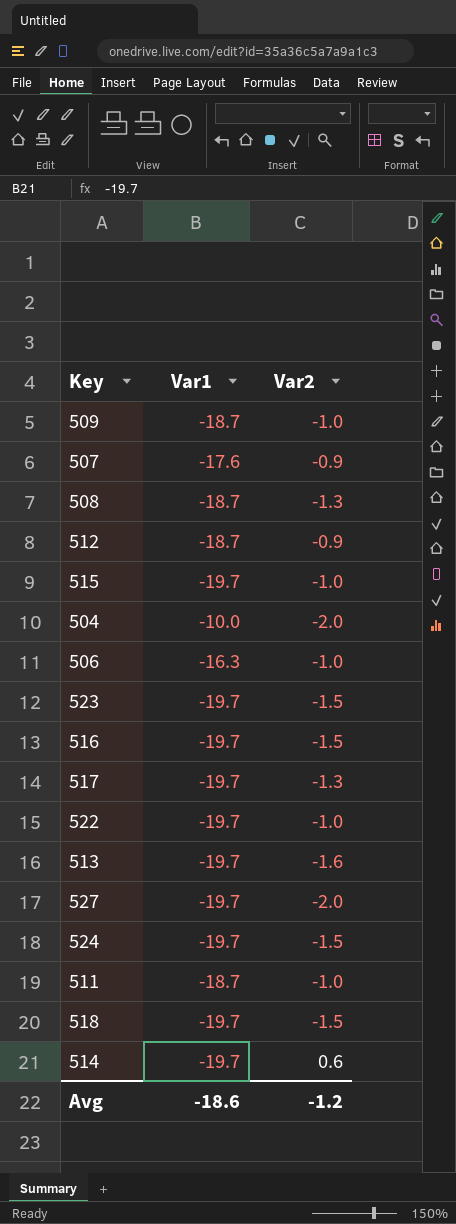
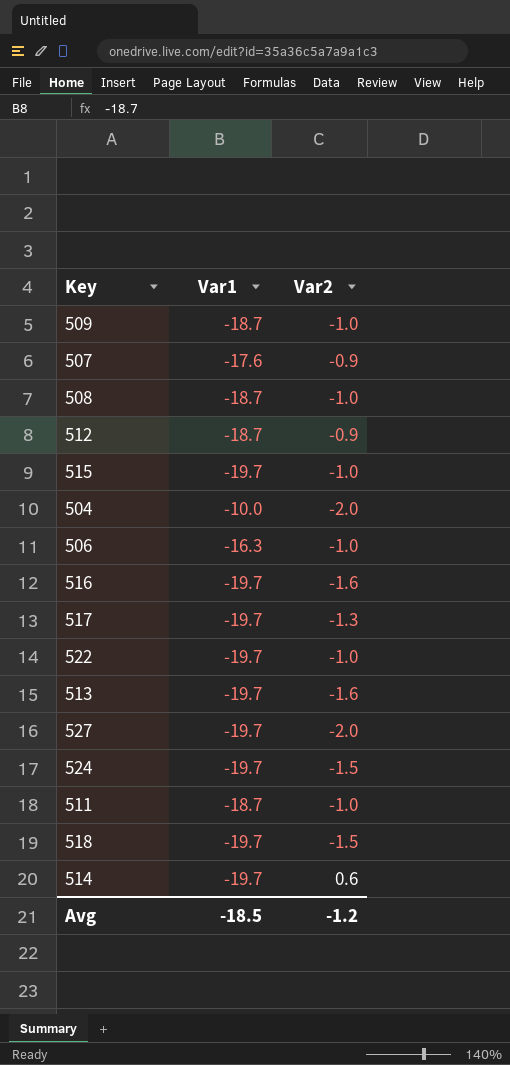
row 523: -19.7 | -1.5 -> none
508 | Var2: -1.3 -> -1.0
516 | Var2: -1.5 -> -1.6
Avg | Var1: -18.6 -> -18.5

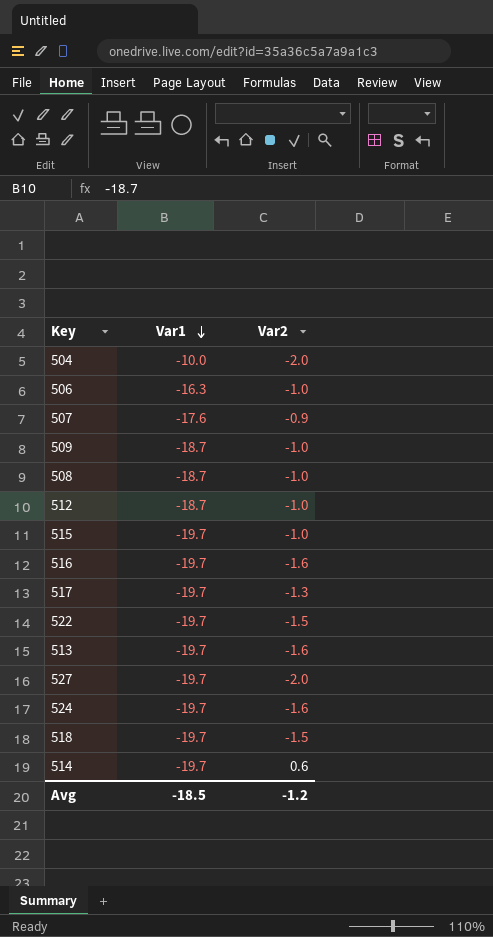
row order: none -> Var1 descending
row 511: -18.7 | -1.0 -> none
512 | Var2: -0.9 -> -1.0
522 | Var2: -1.0 -> -1.5
524 | Var2: -1.5 -> -1.6

